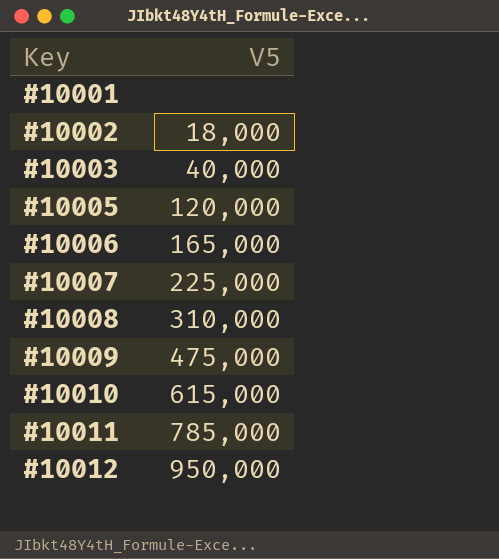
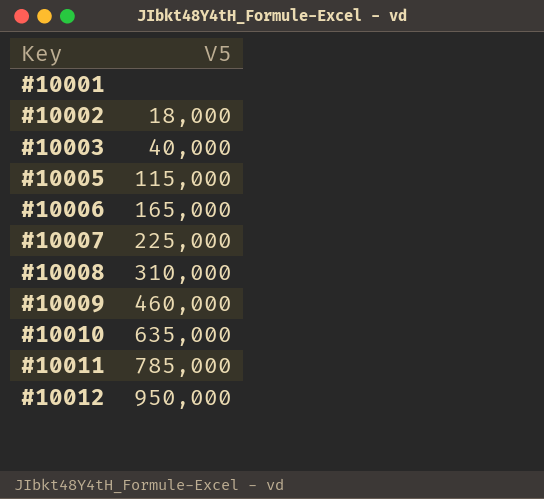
#10005 | V5: 120,000 -> 115,000
#10009 | V5: 475,000 -> 460,000
#10010 | V5: 615,000 -> 635,000

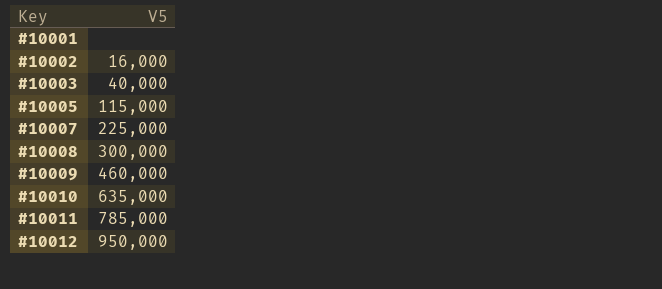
row #10006: 165,000 -> none
#10002 | V5: 18,000 -> 16,000
#10008 | V5: 310,000 -> 300,000

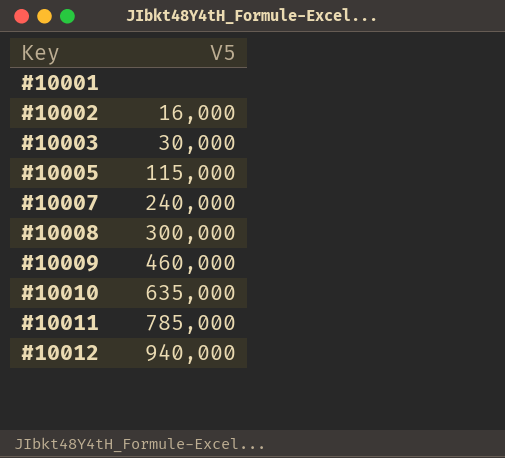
#10003 | V5: 40,000 -> 30,000
#10007 | V5: 225,000 -> 240,000
#10012 | V5: 950,000 -> 940,000

